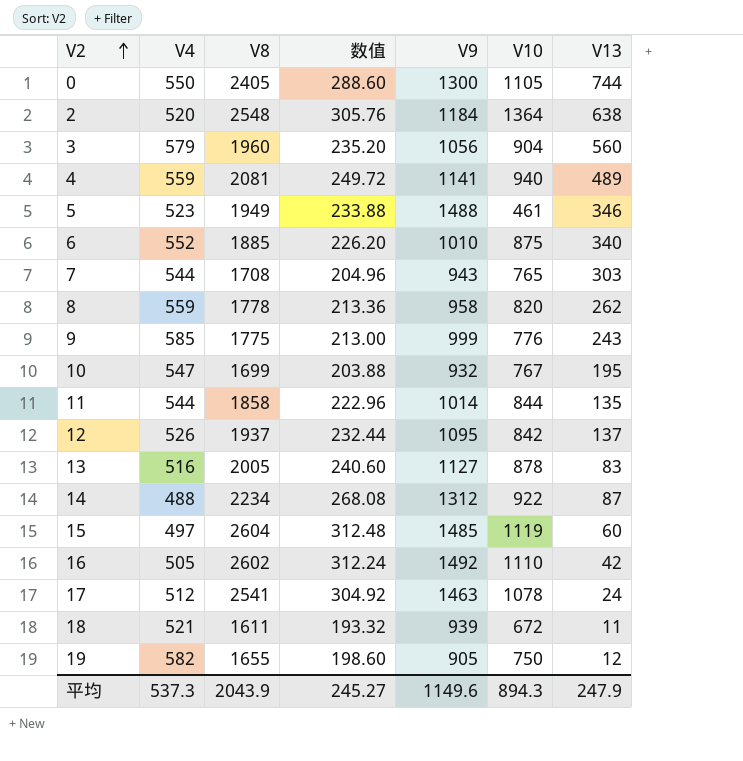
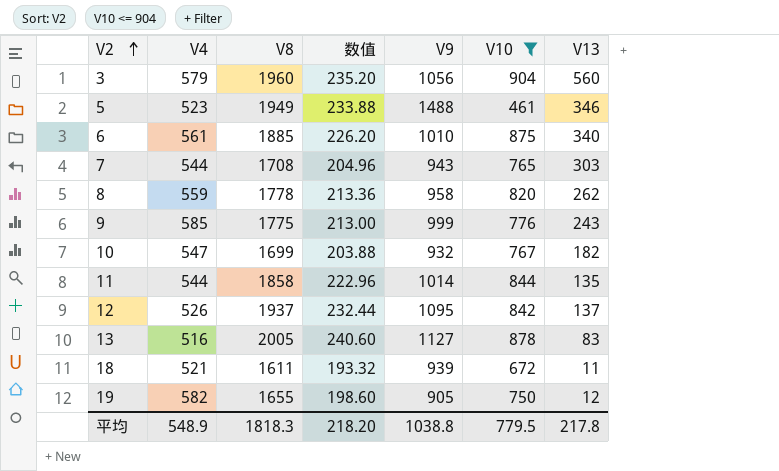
filter: none -> V10 <= 904
6 | V4: 552 -> 561
10 | V13: 195 -> 182
平均 | V4: 537.3 -> 548.9
平均 | V8: 2043.9 -> 1818.3
平均 | 数值: 245.27 -> 218.20
平均 | V9: 1149.6 -> 1038.8
平均 | V10: 894.3 -> 779.5
平均 | V13: 247.9 -> 217.8

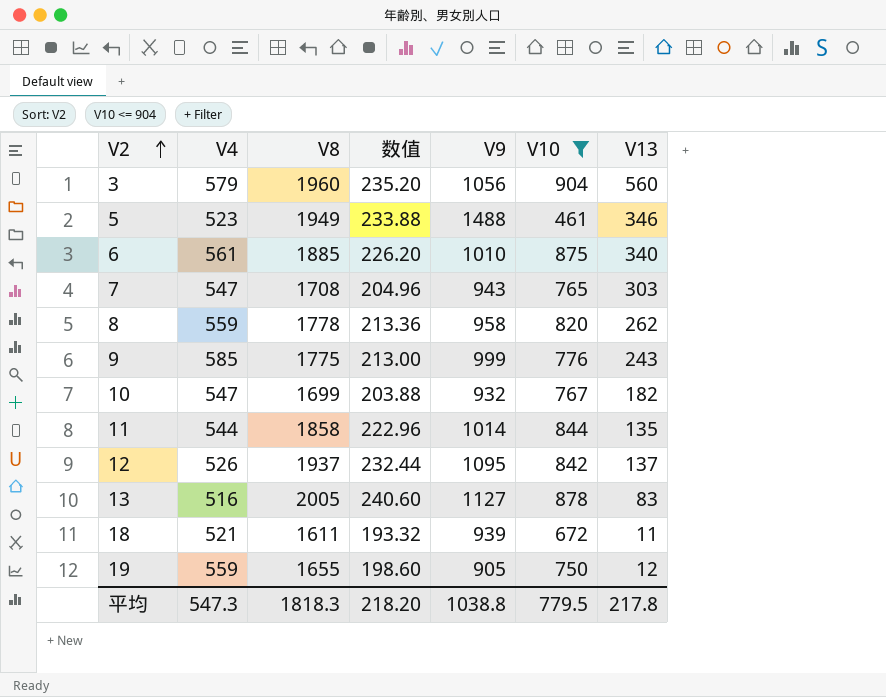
7 | V4: 544 -> 547
19 | V4: 582 -> 559
平均 | V4: 548.9 -> 547.3

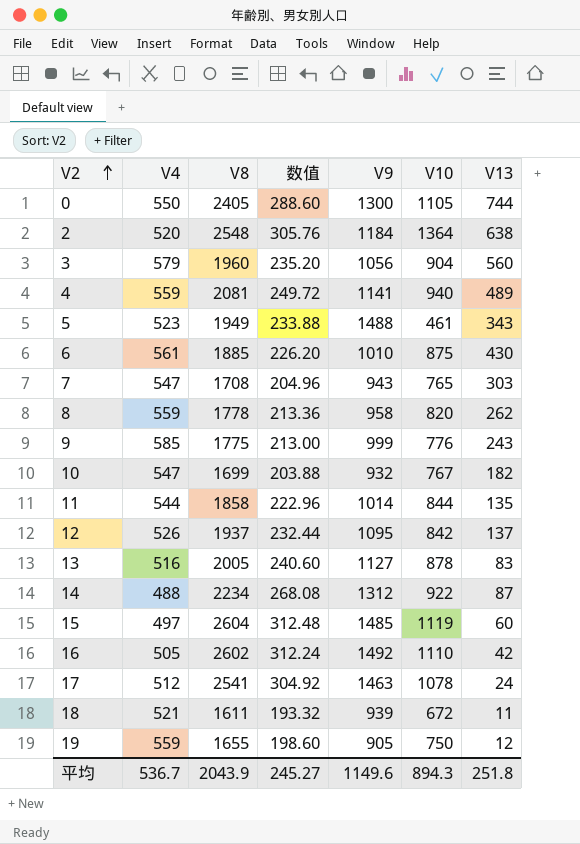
filter: V10 <= 904 -> none
5 | V13: 346 -> 343
6 | V13: 340 -> 430
平均 | V4: 547.3 -> 536.7
平均 | V8: 1818.3 -> 2043.9
平均 | 数值: 218.20 -> 245.27
平均 | V9: 1038.8 -> 1149.6
平均 | V10: 779.5 -> 894.3
平均 | V13: 217.8 -> 251.8

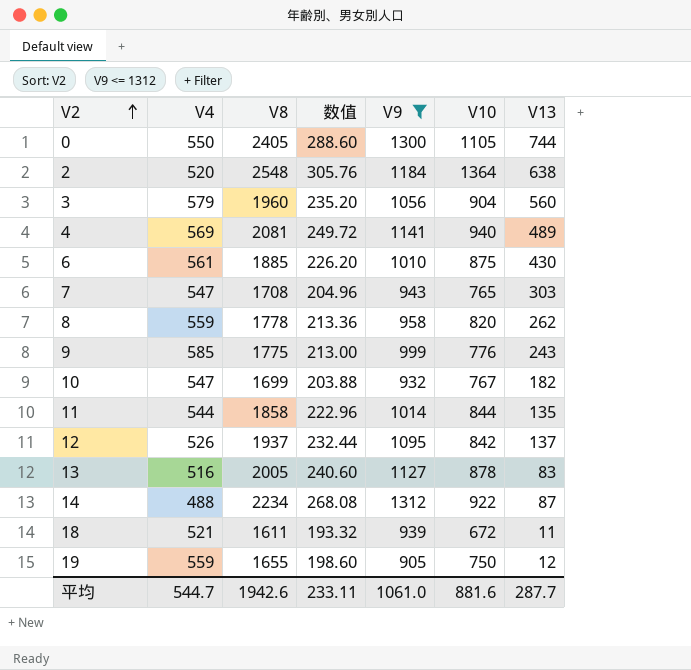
filter: none -> V9 <= 1312
4 | V4: 559 -> 569
平均 | V4: 536.7 -> 544.7
平均 | V8: 2043.9 -> 1942.6
平均 | 数值: 245.27 -> 233.11
平均 | V9: 1149.6 -> 1061.0
平均 | V10: 894.3 -> 881.6
平均 | V13: 251.8 -> 287.7

